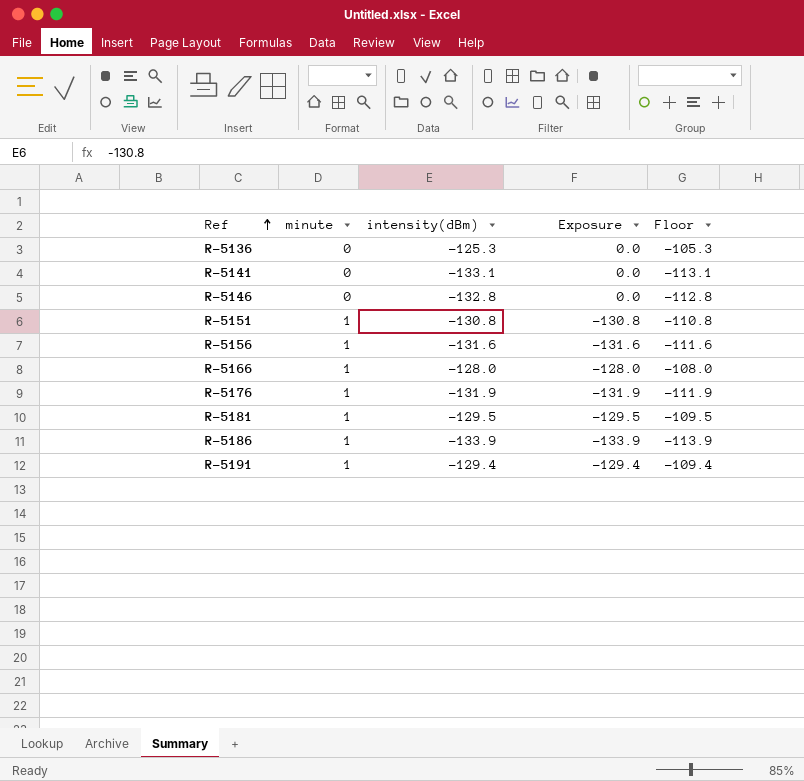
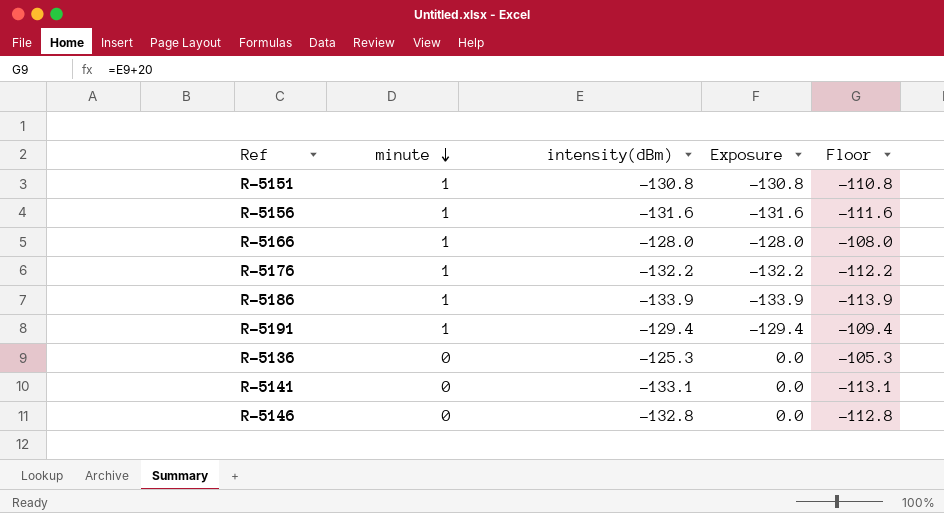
row order: Ref ascending -> minute descending
row R-5181: 1 | -129.5 | -129.5 | -109.5 -> none
R-5176 | intensity(dBm): -131.9 -> -132.2
R-5176 | Exposure: -131.9 -> -132.2
R-5176 | Floor: -111.9 -> -112.2

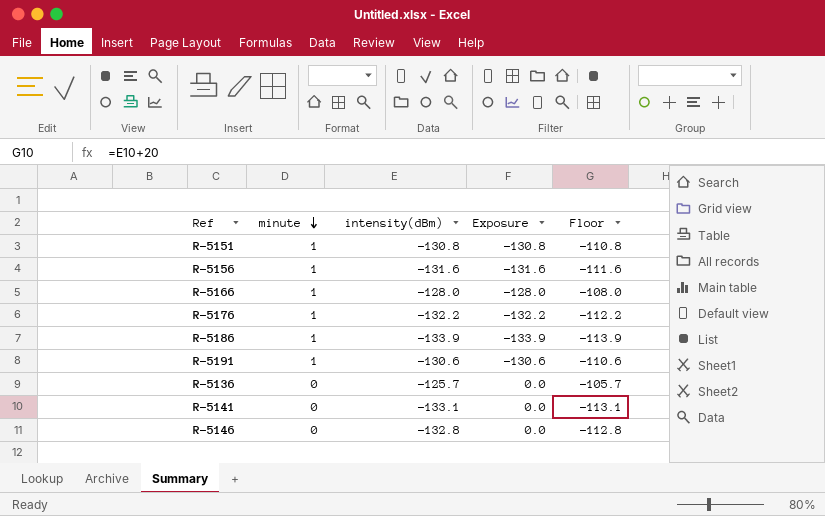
R-5191 | intensity(dBm): -129.4 -> -130.6
R-5191 | Exposure: -129.4 -> -130.6
R-5191 | Floor: -109.4 -> -110.6
R-5136 | intensity(dBm): -125.3 -> -125.7
R-5136 | Floor: -105.3 -> -105.7

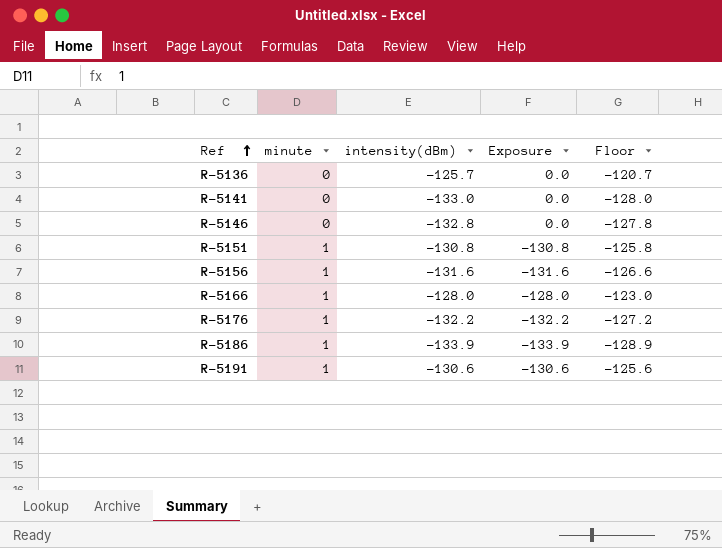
row order: minute descending -> Ref ascending
column Floor | formula: [intensity(dBm)] + 20 -> [intensity(dBm)] + 5
R-5141 | intensity(dBm): -133.1 -> -133.0

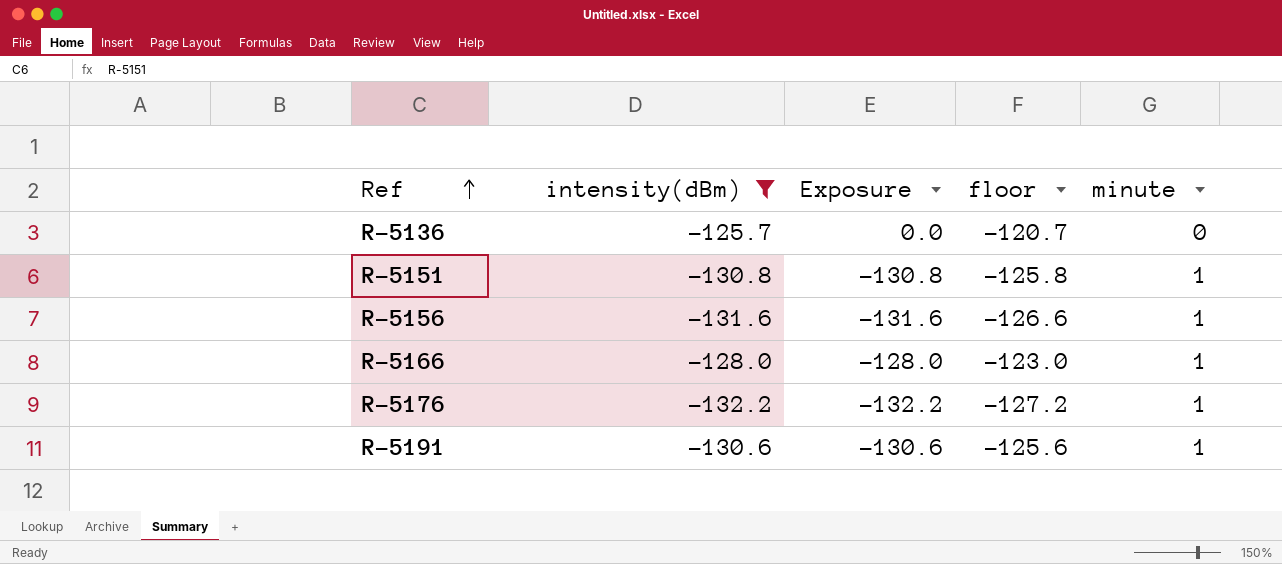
filter: none -> intensity(dBm) >= -132.2
column name: Floor -> floor
column minute | position: 2 -> 5

